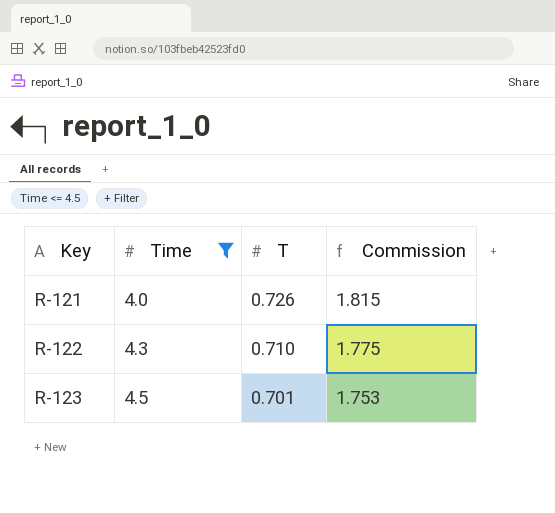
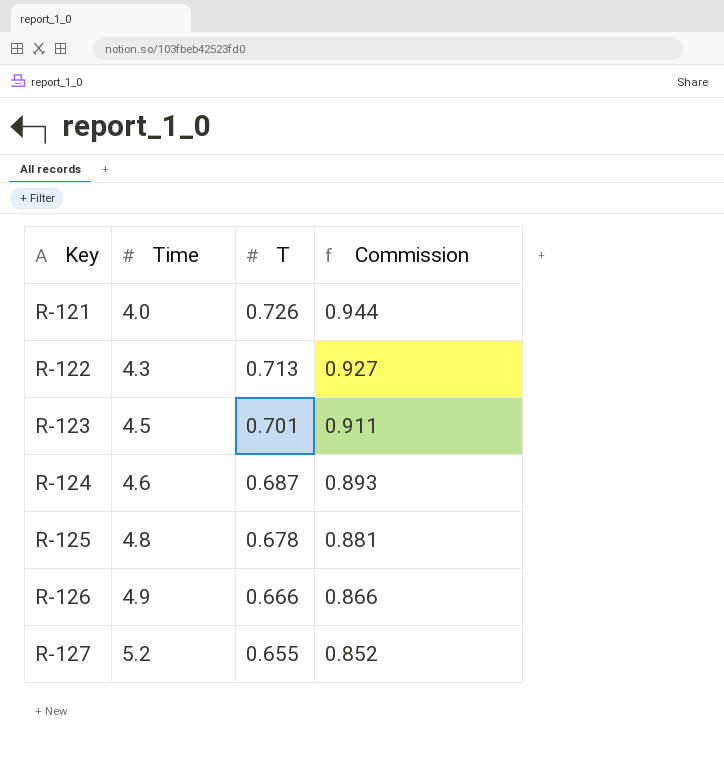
filter: Time <= 4.5 -> none
column Commission | formula: [T] * 2.5 -> [T] * 1.3
R-122 | T: 0.710 -> 0.713

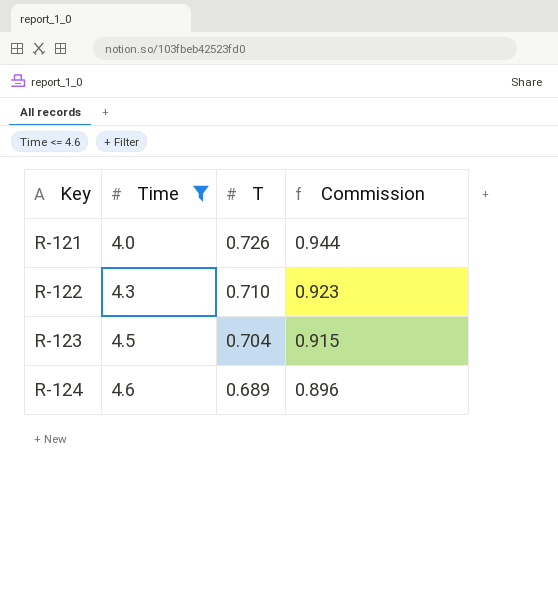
filter: none -> Time <= 4.6
R-122 | T: 0.713 -> 0.710
R-122 | Commission: 0.927 -> 0.923
R-123 | T: 0.701 -> 0.704
R-123 | Commission: 0.911 -> 0.915
R-124 | T: 0.687 -> 0.689
R-124 | Commission: 0.893 -> 0.896

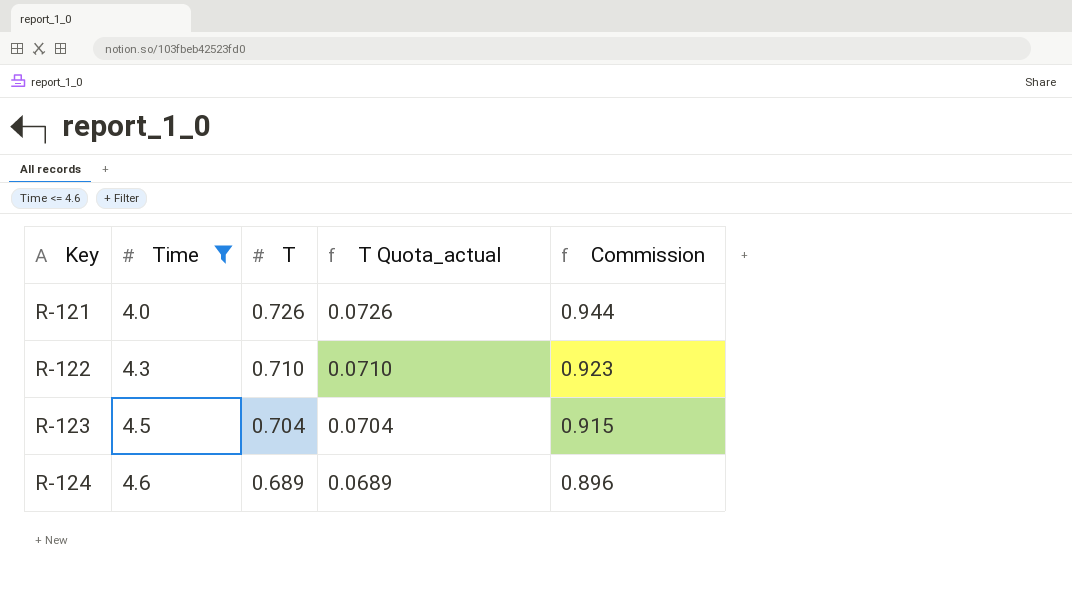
column T Quota_actual | formula: none -> [T] * 0.1

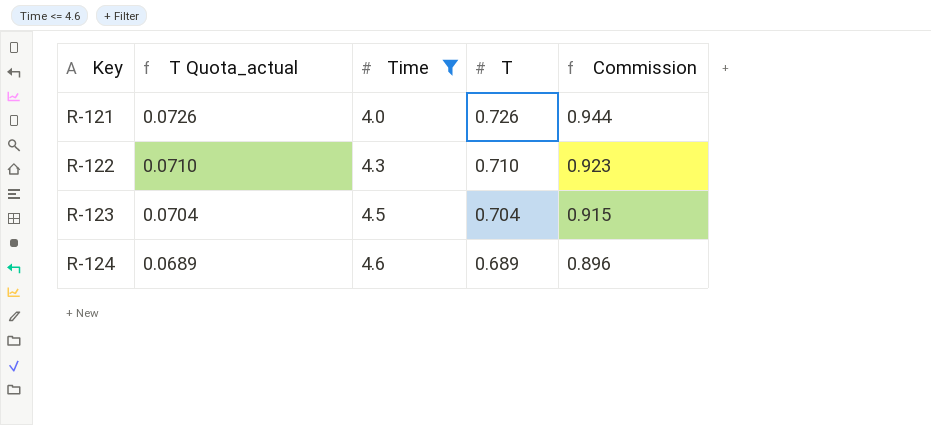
column T Quota_actual | position: 4 -> 2

